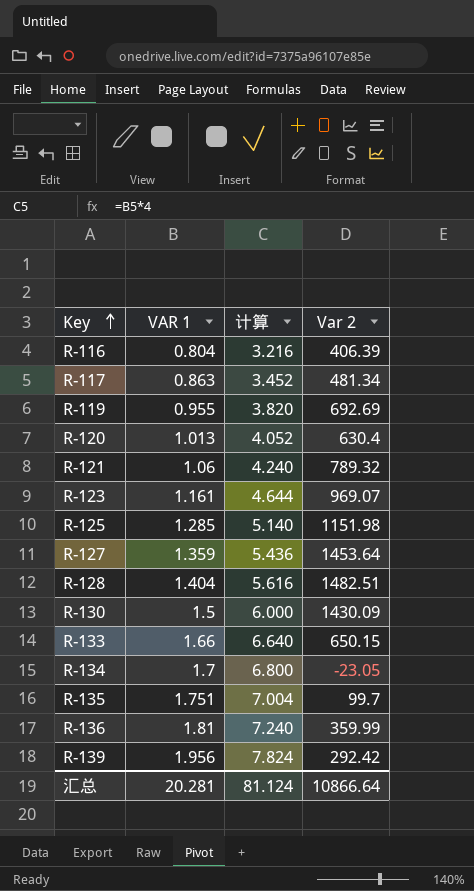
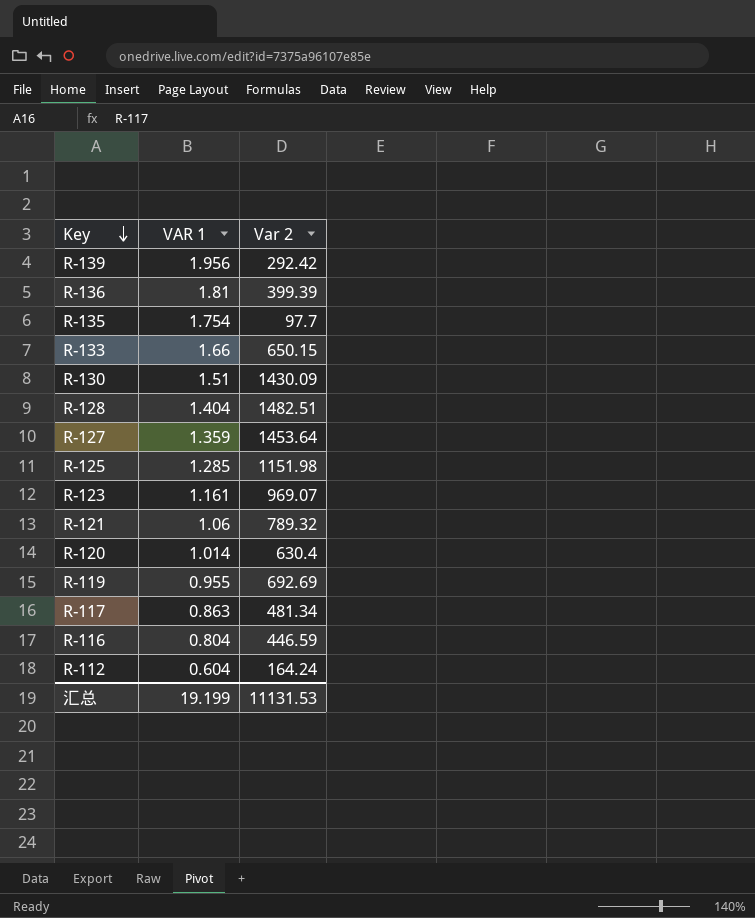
row order: Key ascending -> Key descending
column 计算 | formula: [VAR 1] * 4 -> none
row R-134: 1.7 | 6.800 | -23.05 -> none
R-136 | Var 2: 359.99 -> 399.39
R-135 | VAR 1: 1.751 -> 1.754
R-135 | Var 2: 99.7 -> 97.7
R-130 | VAR 1: 1.5 -> 1.51
R-120 | VAR 1: 1.013 -> 1.014
R-116 | Var 2: 406.39 -> 446.59
row R-112: none -> 0.604 | 164.24
汇总 | VAR 1: 20.281 -> 19.199
汇总 | Var 2: 10866.64 -> 11131.53

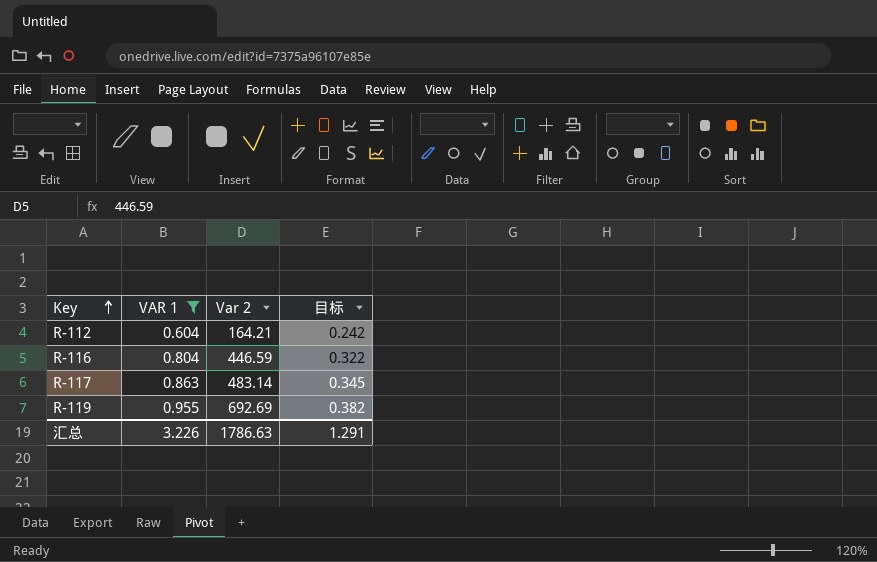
filter: none -> VAR 1 <= 0.955
row order: Key descending -> Key ascending
column 目标 | formula: none -> [VAR 1] * 0.4
R-112 | Var 2: 164.24 -> 164.21
R-117 | Var 2: 481.34 -> 483.14
汇总 | VAR 1: 19.199 -> 3.226
汇总 | Var 2: 11131.53 -> 1786.63

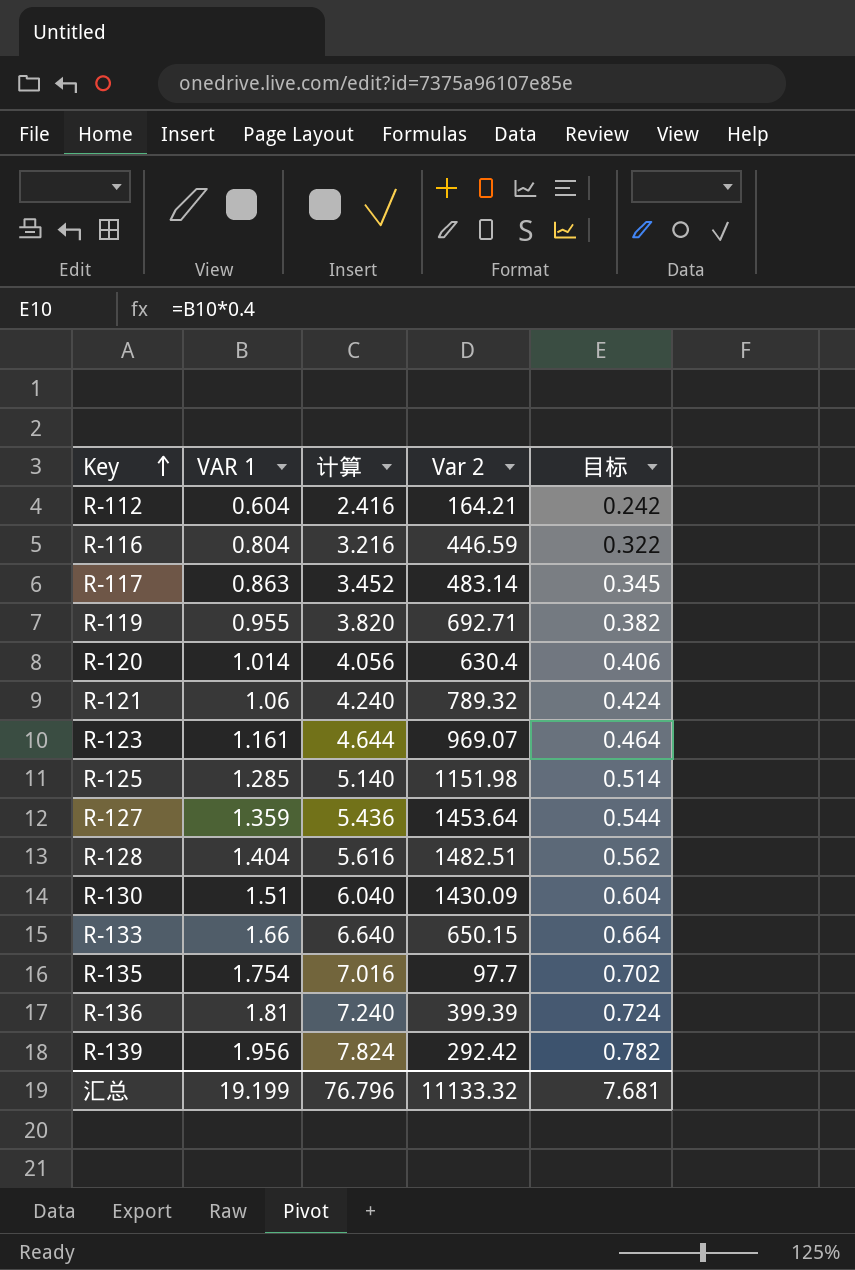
filter: VAR 1 <= 0.955 -> none
column 计算 | formula: none -> [VAR 1] * 4
R-119 | Var 2: 692.69 -> 692.71
汇总 | VAR 1: 3.226 -> 19.199
汇总 | Var 2: 1786.63 -> 11133.32
汇总 | 目标: 1.291 -> 7.681

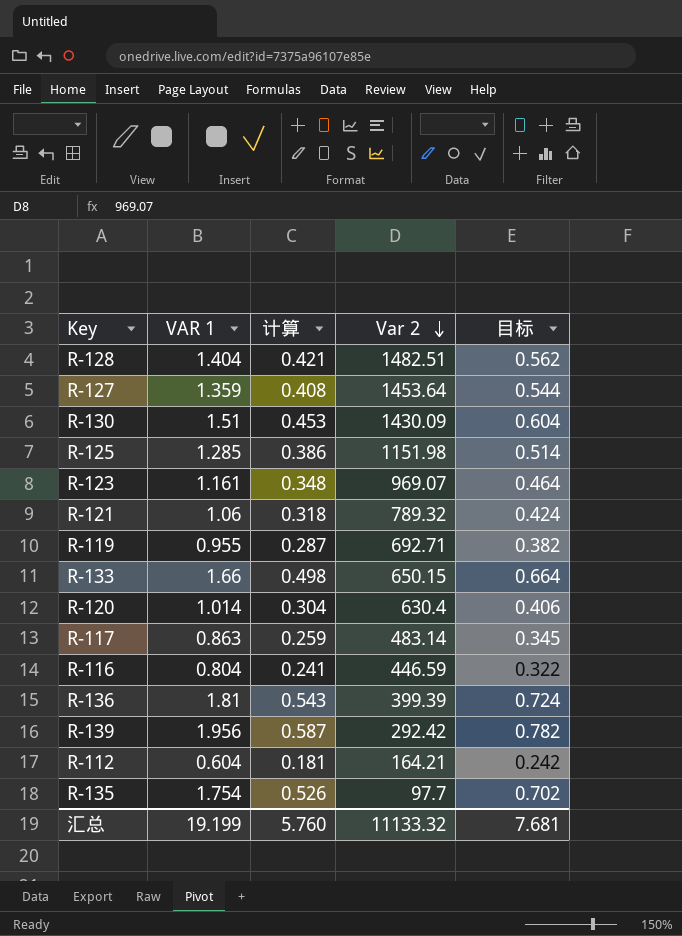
row order: Key ascending -> Var 2 descending
column 计算 | formula: [VAR 1] * 4 -> [VAR 1] * 0.3
汇总 | 计算: 76.796 -> 5.760

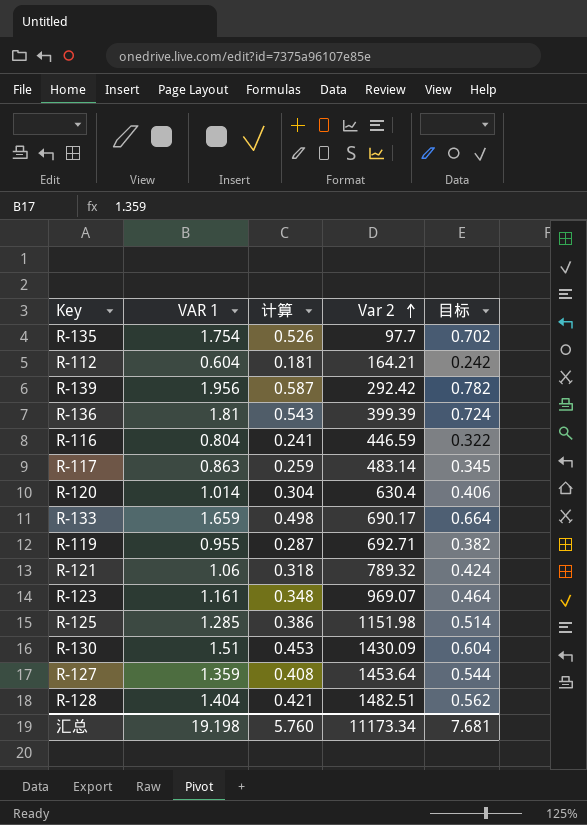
row order: Var 2 descending -> Var 2 ascending
R-133 | VAR 1: 1.66 -> 1.659
R-133 | Var 2: 650.15 -> 690.17
汇总 | VAR 1: 19.199 -> 19.198
汇总 | Var 2: 11133.32 -> 11173.34

